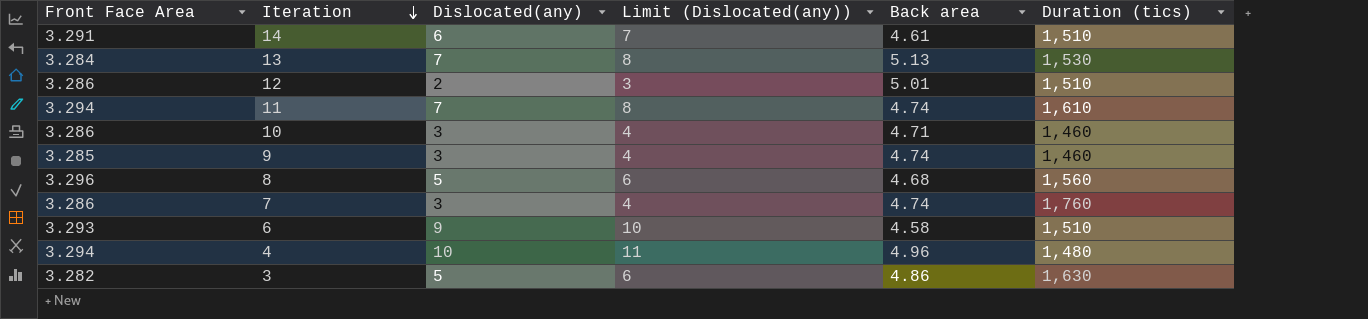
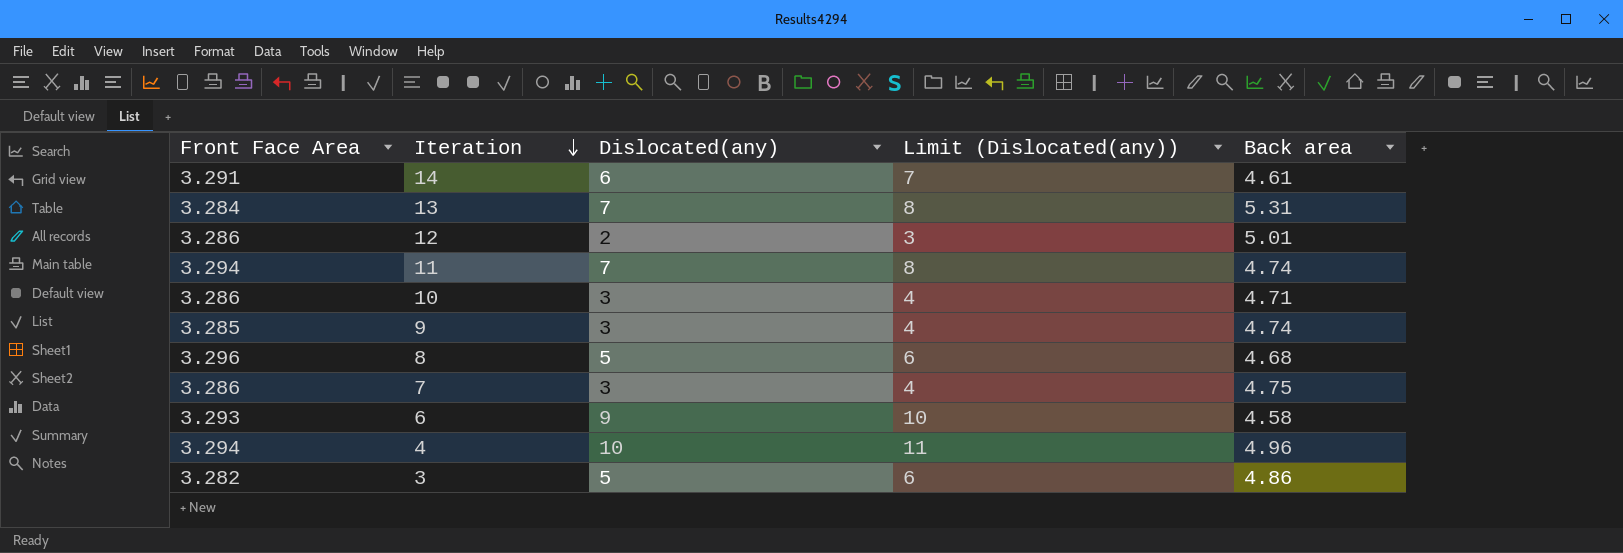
column Duration (tics) | position: 6 -> none
13 | Back area: 5.13 -> 5.31
7 | Back area: 4.74 -> 4.75

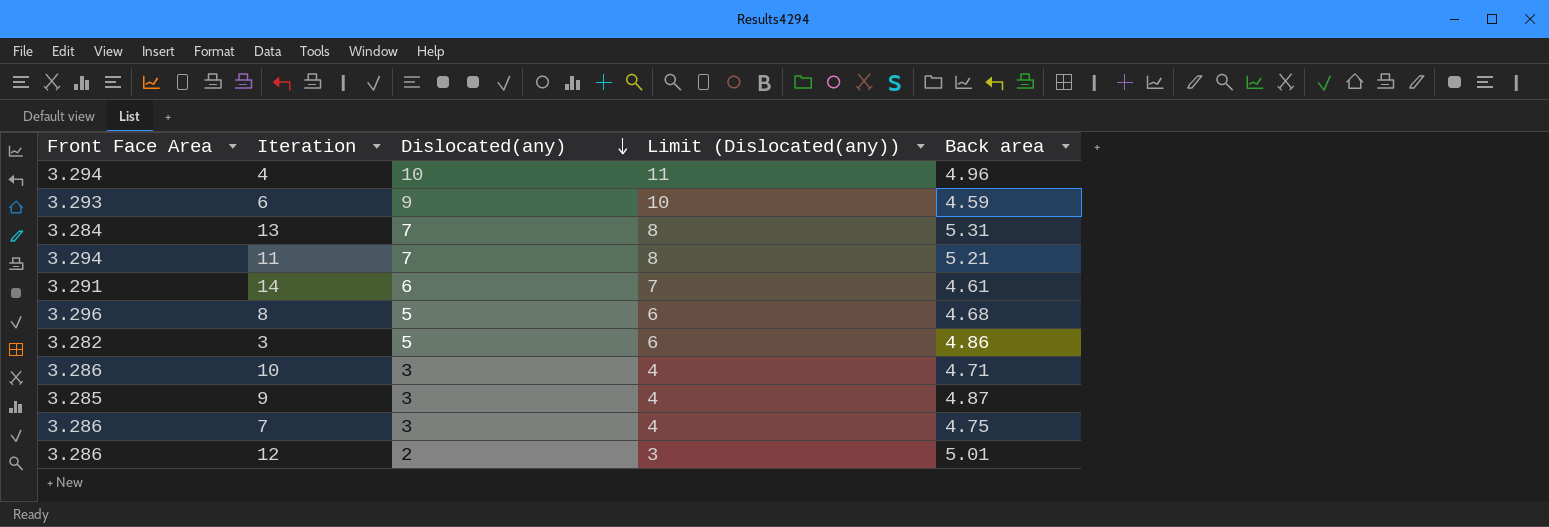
row order: Iteration descending -> Dislocated(any) descending
6 | Back area: 4.58 -> 4.59
11 | Back area: 4.74 -> 5.21
9 | Back area: 4.74 -> 4.87

